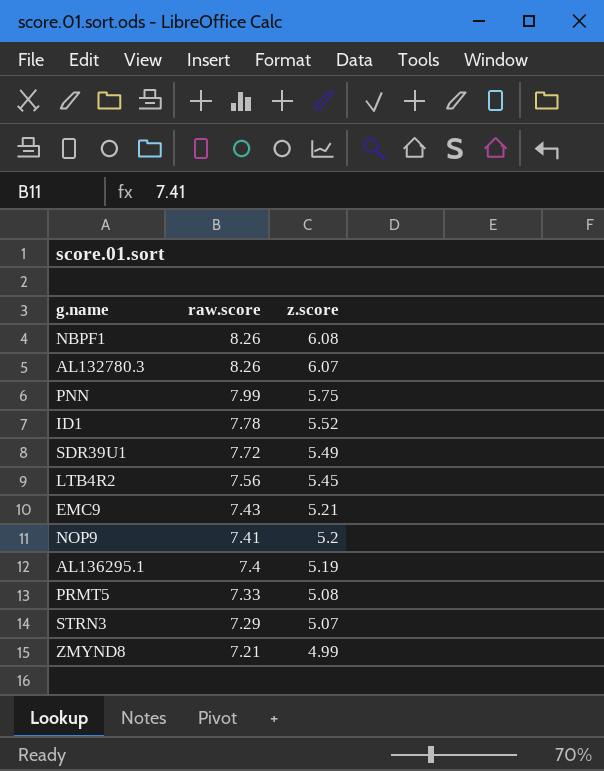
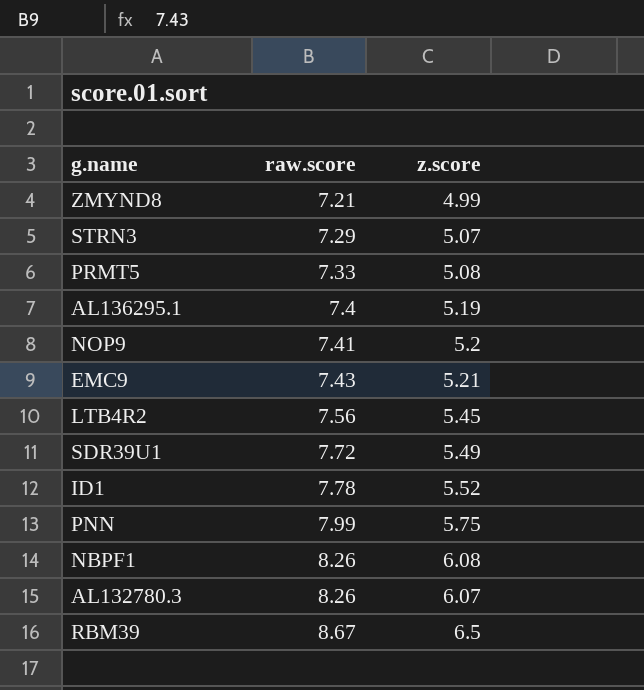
row order: raw.score descending -> raw.score ascending
row RBM39: none -> 8.67 | 6.5

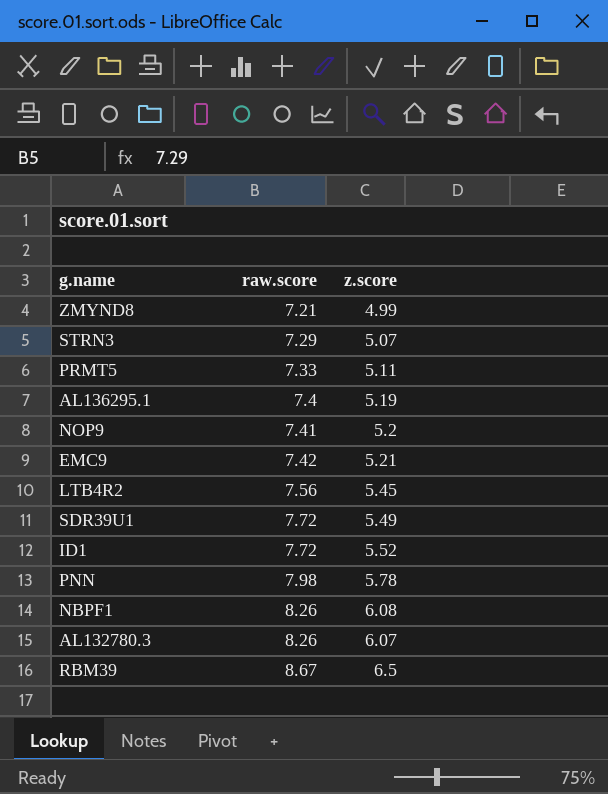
PRMT5 | z.score: 5.08 -> 5.11
EMC9 | raw.score: 7.43 -> 7.42
ID1 | raw.score: 7.78 -> 7.72
PNN | raw.score: 7.99 -> 7.98
PNN | z.score: 5.75 -> 5.78

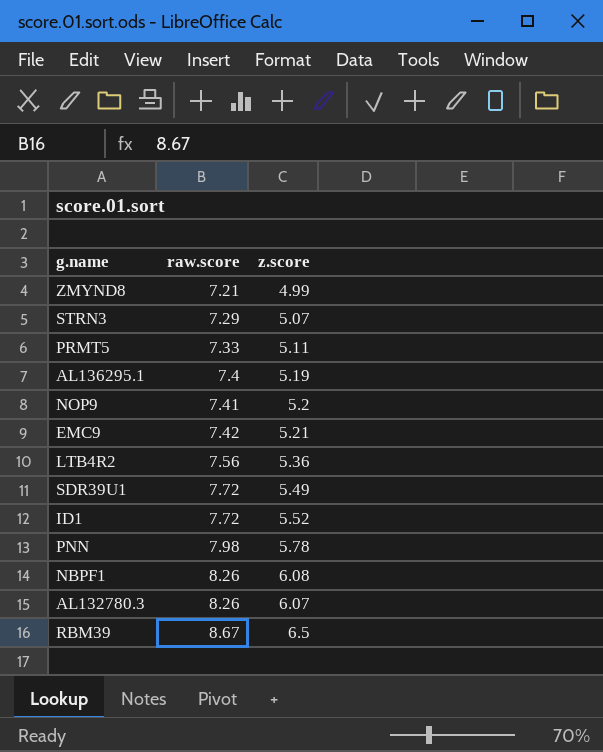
LTB4R2 | z.score: 5.45 -> 5.36

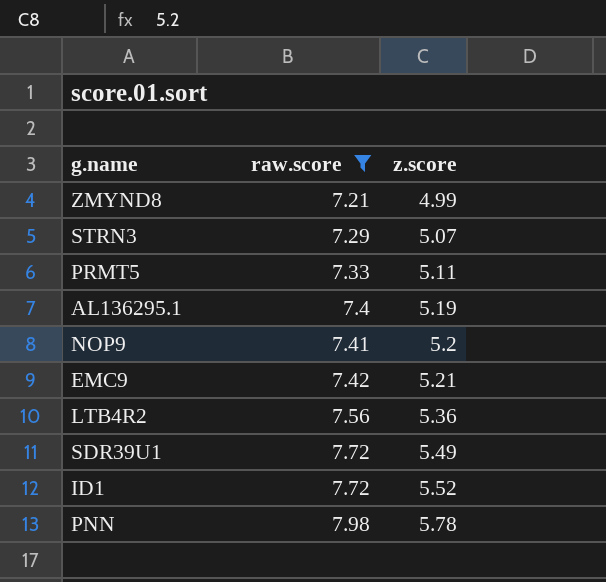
filter: none -> raw.score <= 7.98

